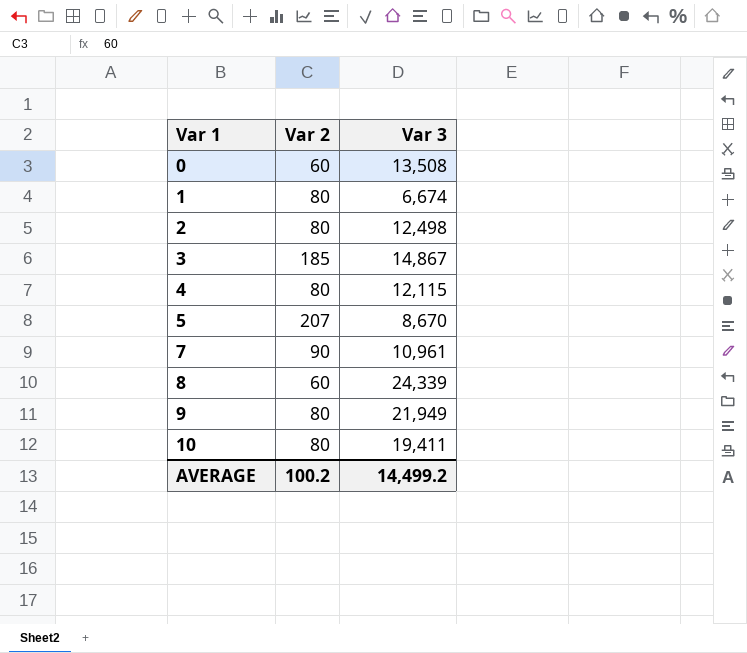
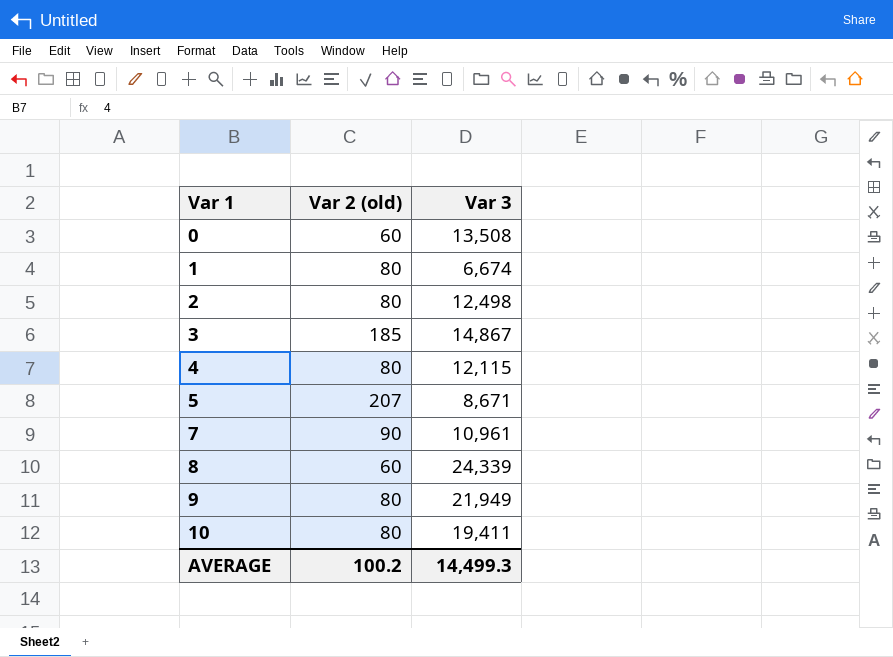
column name: Var 2 -> Var 2 (old)
5 | Var 3: 8,670 -> 8,671
AVERAGE | Var 3: 14,499.2 -> 14,499.3

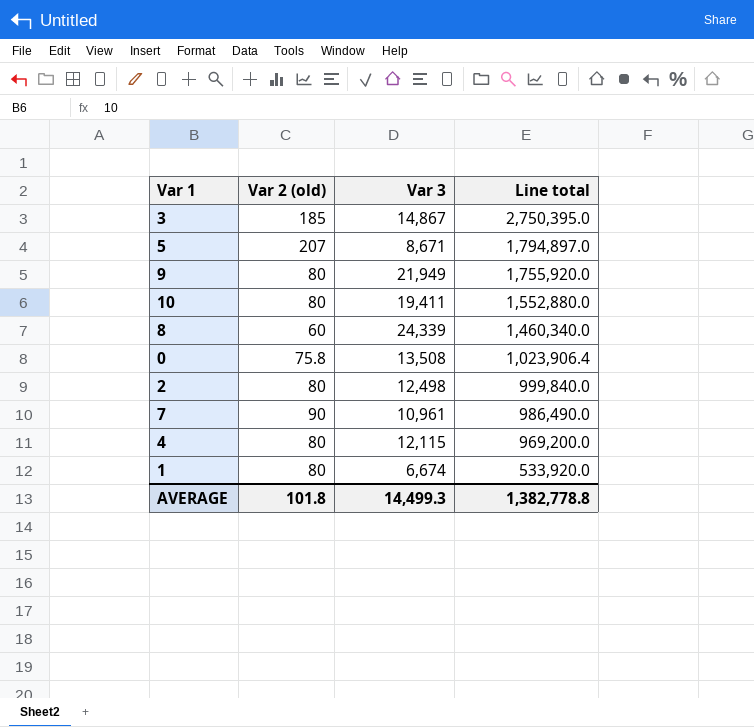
row order: Var 1 ascending -> Line total descending
column Line total | formula: none -> [Var 2 (old)] * [Var 3]
0 | Var 2 (old): 60 -> 75.8
AVERAGE | Var 2 (old): 100.2 -> 101.8

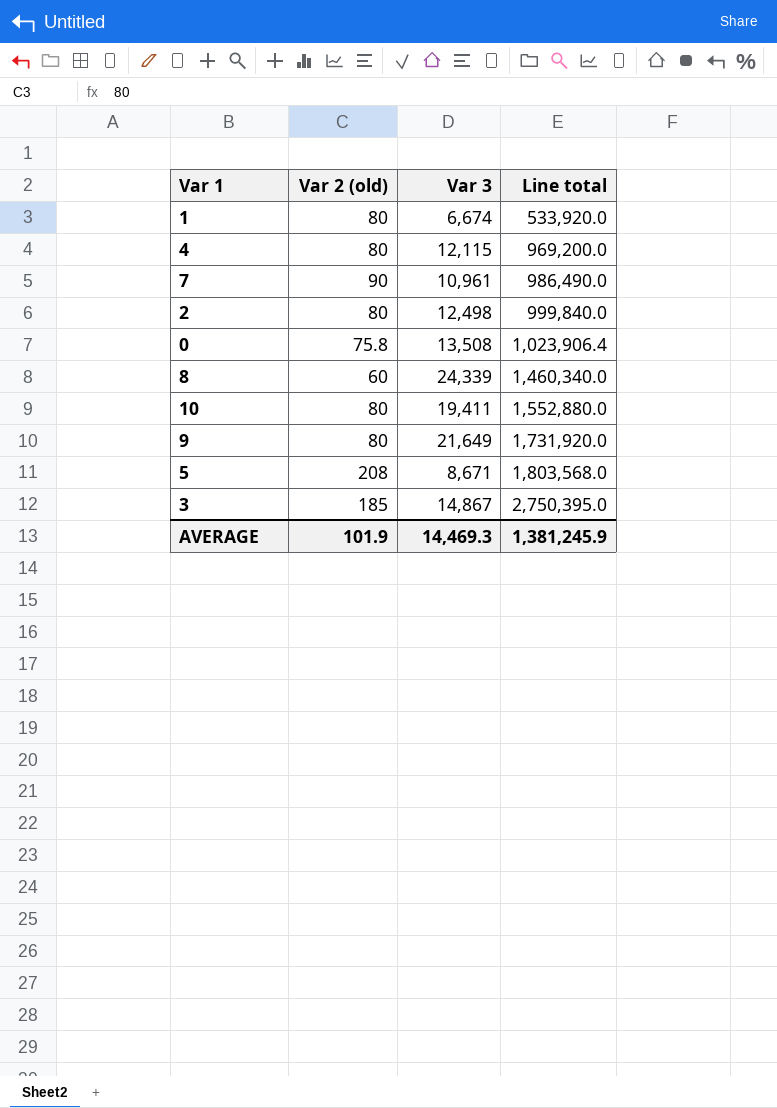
row order: Line total descending -> Line total ascending
9 | Var 3: 21,949 -> 21,649
9 | Line total: 1,755,920.0 -> 1,731,920.0
5 | Var 2 (old): 207 -> 208
5 | Line total: 1,794,897.0 -> 1,803,568.0
AVERAGE | Var 2 (old): 101.8 -> 101.9
AVERAGE | Var 3: 14,499.3 -> 14,469.3
AVERAGE | Line total: 1,382,778.8 -> 1,381,245.9

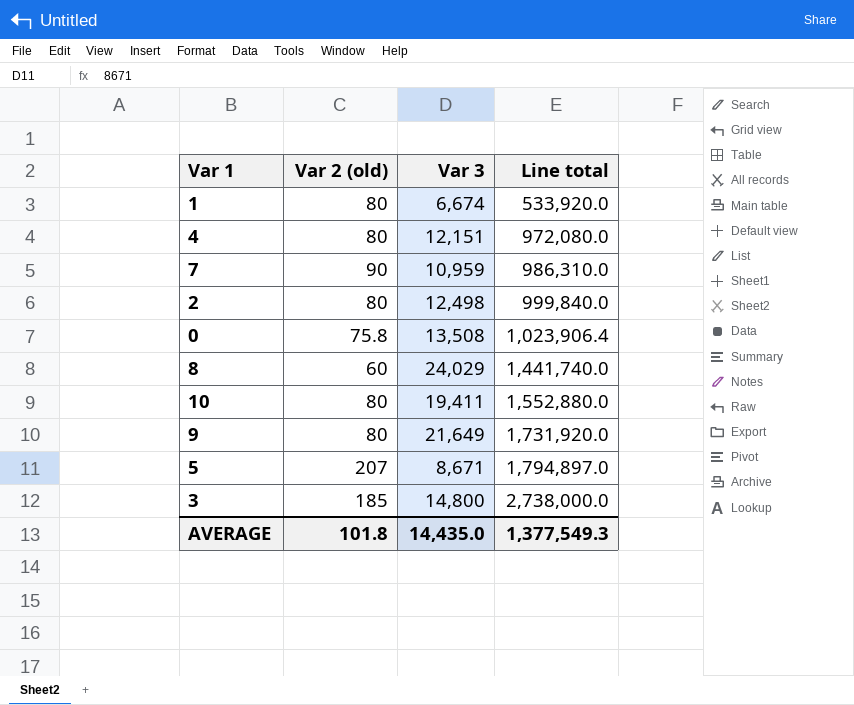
4 | Var 3: 12,115 -> 12,151
4 | Line total: 969,200.0 -> 972,080.0
7 | Var 3: 10,961 -> 10,959
7 | Line total: 986,490.0 -> 986,310.0
8 | Var 3: 24,339 -> 24,029
8 | Line total: 1,460,340.0 -> 1,441,740.0
5 | Var 2 (old): 208 -> 207
5 | Line total: 1,803,568.0 -> 1,794,897.0
3 | Var 3: 14,867 -> 14,800
3 | Line total: 2,750,395.0 -> 2,738,000.0
AVERAGE | Var 2 (old): 101.9 -> 101.8
AVERAGE | Var 3: 14,469.3 -> 14,435.0
AVERAGE | Line total: 1,381,245.9 -> 1,377,549.3

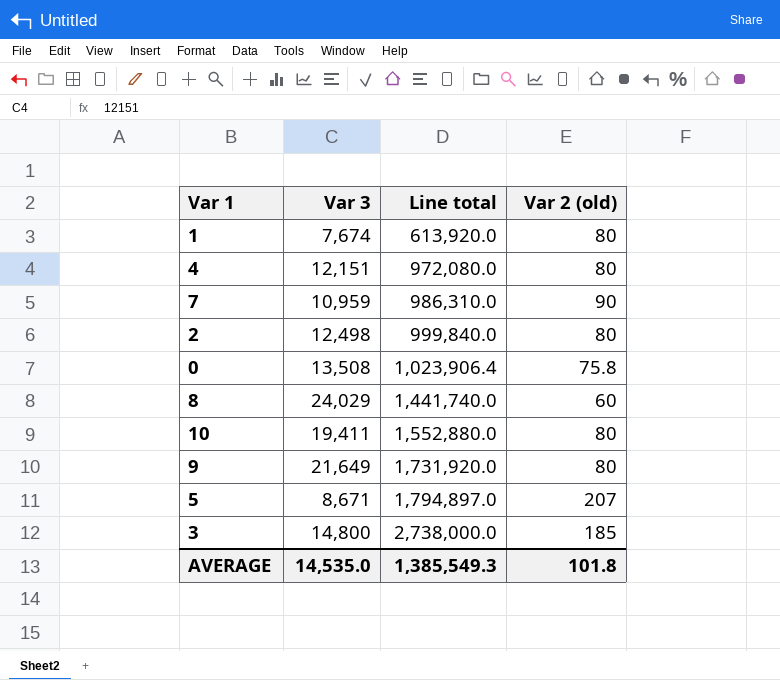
column Var 2 (old) | position: 2 -> 4
1 | Var 3: 6,674 -> 7,674
1 | Line total: 533,920.0 -> 613,920.0
AVERAGE | Var 3: 14,435.0 -> 14,535.0
AVERAGE | Line total: 1,377,549.3 -> 1,385,549.3

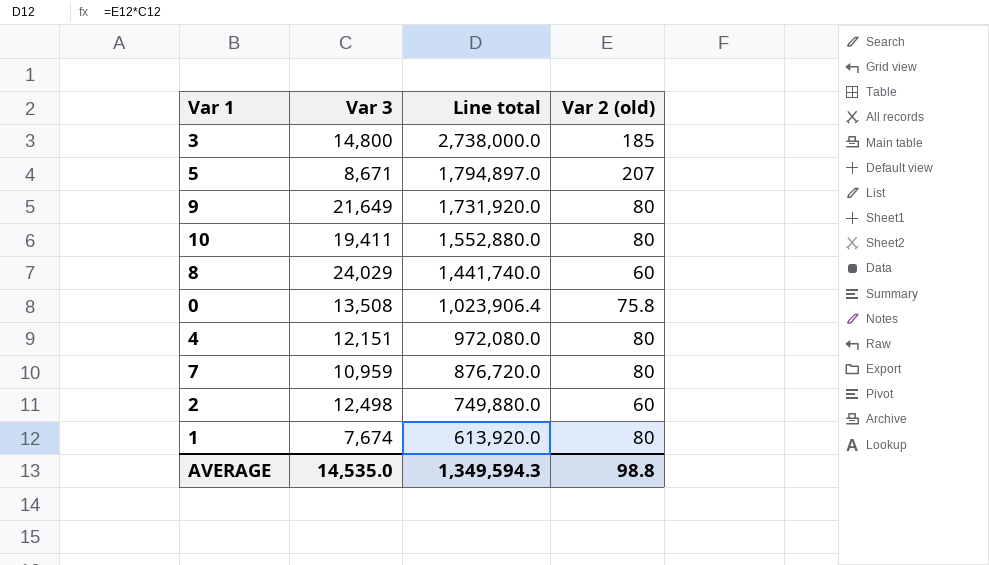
row order: Line total ascending -> Line total descending
7 | Line total: 986,310.0 -> 876,720.0
7 | Var 2 (old): 90 -> 80
2 | Line total: 999,840.0 -> 749,880.0
2 | Var 2 (old): 80 -> 60
AVERAGE | Line total: 1,385,549.3 -> 1,349,594.3
AVERAGE | Var 2 (old): 101.8 -> 98.8

